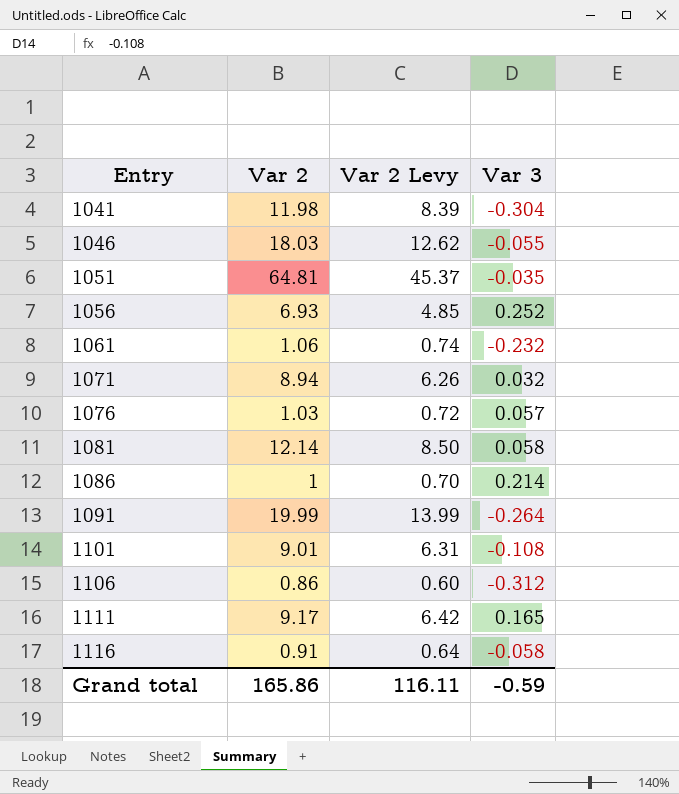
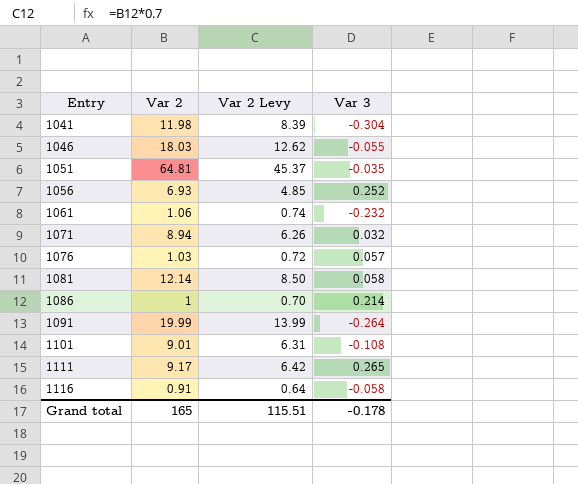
row 1106: 0.86 | 0.60 | -0.312 -> none
1111 | Var 3: 0.165 -> 0.265
Grand total | Var 2: 165.86 -> 165
Grand total | Var 2 Levy: 116.11 -> 115.51
Grand total | Var 3: -0.59 -> -0.178

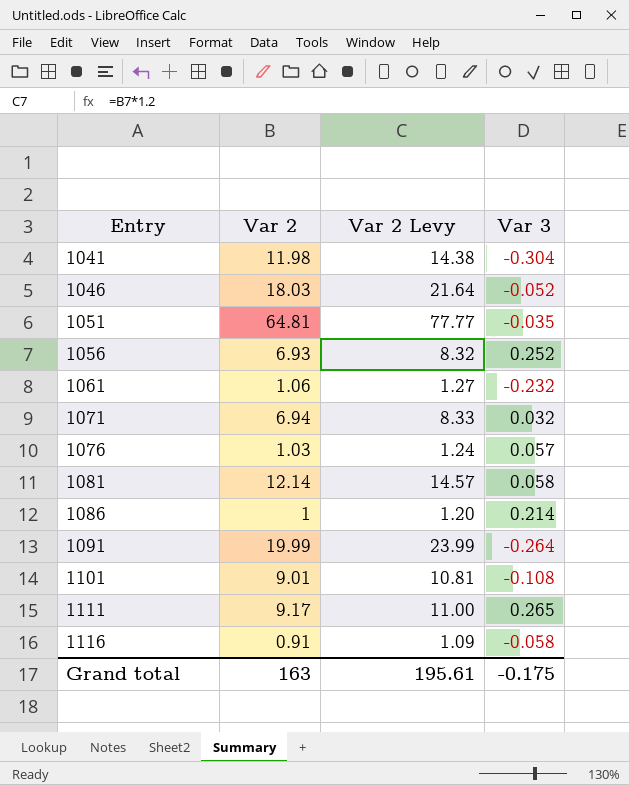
column Var 2 Levy | formula: [Var 2] * 0.7 -> [Var 2] * 1.2
1046 | Var 3: -0.055 -> -0.052
1071 | Var 2: 8.94 -> 6.94
Grand total | Var 2: 165 -> 163
Grand total | Var 2 Levy: 115.51 -> 195.61
Grand total | Var 3: -0.178 -> -0.175

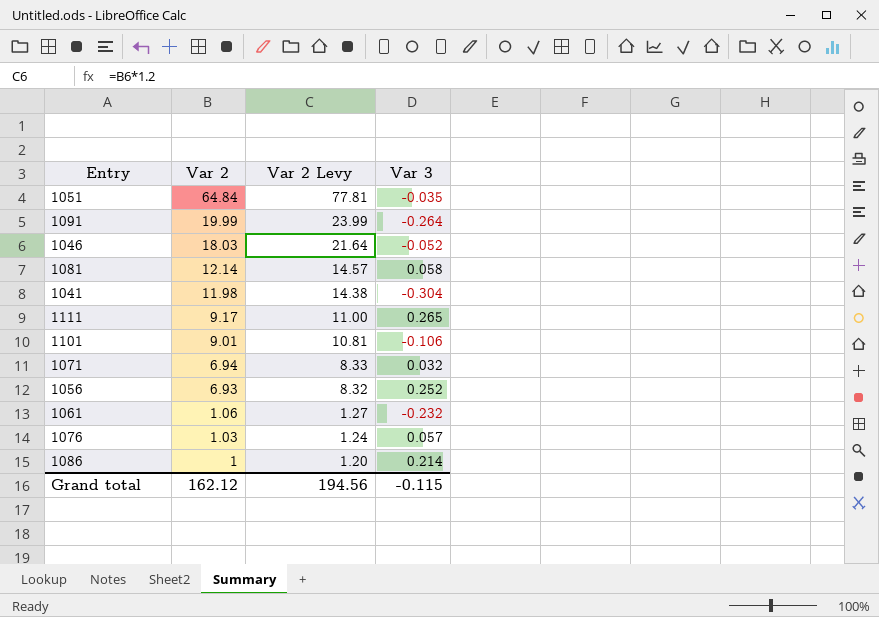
row order: Entry ascending -> Var 2 descending
row 1116: 0.91 | 1.09 | -0.058 -> none
1051 | Var 2: 64.81 -> 64.84
1051 | Var 2 Levy: 77.77 -> 77.81
1101 | Var 3: -0.108 -> -0.106
Grand total | Var 2: 163 -> 162.12
Grand total | Var 2 Levy: 195.61 -> 194.56
Grand total | Var 3: -0.175 -> -0.115

